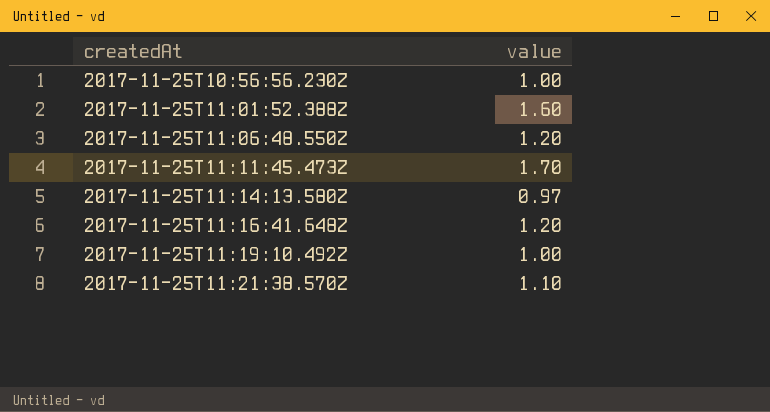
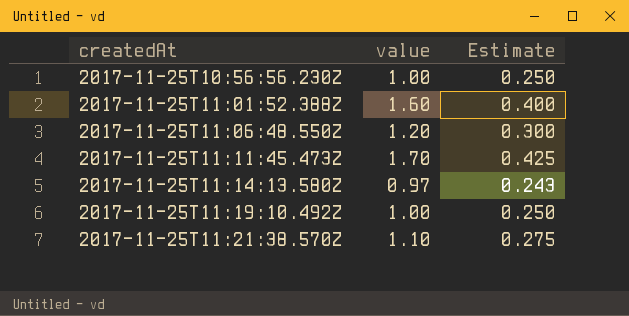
column Estimate | formula: none -> [value] * 0.25
row 2017-11-25T11:16:41.648Z: 1.20 -> none

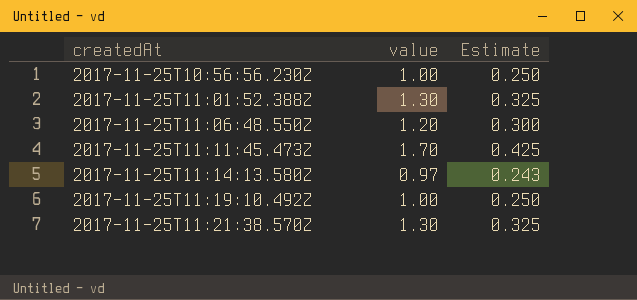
2017-11-25T11:01:52.388Z | value: 1.60 -> 1.30
2017-11-25T11:01:52.388Z | Estimate: 0.400 -> 0.325
2017-11-25T11:21:38.570Z | value: 1.10 -> 1.30
2017-11-25T11:21:38.570Z | Estimate: 0.275 -> 0.325

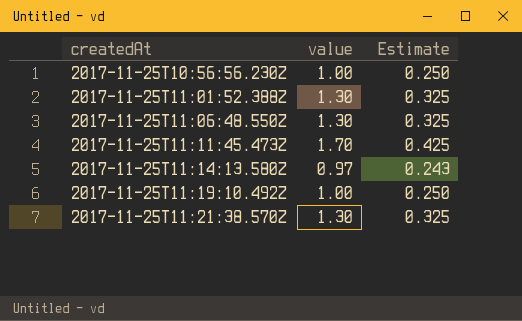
2017-11-25T11:06:48.550Z | value: 1.20 -> 1.30
2017-11-25T11:06:48.550Z | Estimate: 0.300 -> 0.325

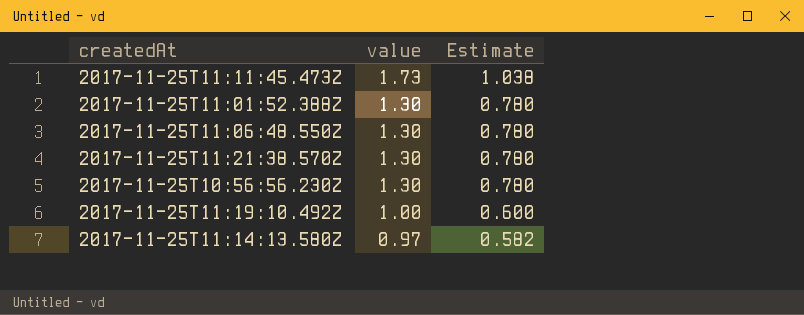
row order: createdAt ascending -> value descending
column Estimate | formula: [value] * 0.25 -> [value] * 0.6
2017-11-25T11:11:45.473Z | value: 1.70 -> 1.73
2017-11-25T10:56:56.230Z | value: 1.00 -> 1.30

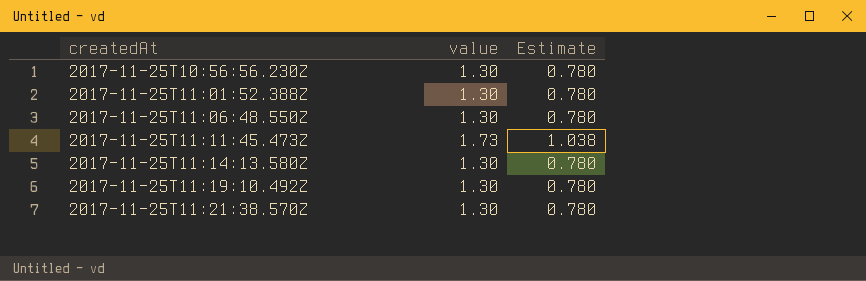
row order: value descending -> createdAt ascending
2017-11-25T11:14:13.580Z | value: 0.97 -> 1.30
2017-11-25T11:14:13.580Z | Estimate: 0.582 -> 0.780
2017-11-25T11:19:10.492Z | value: 1.00 -> 1.30
2017-11-25T11:19:10.492Z | Estimate: 0.600 -> 0.780

